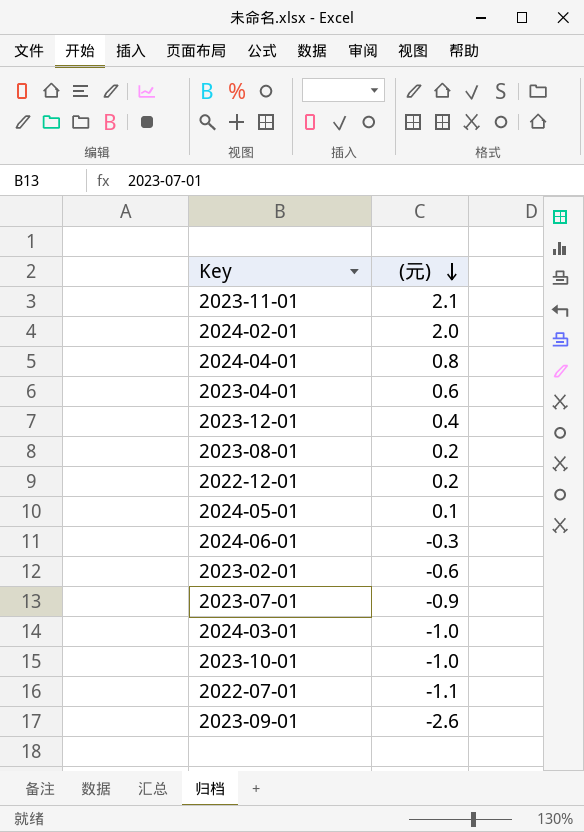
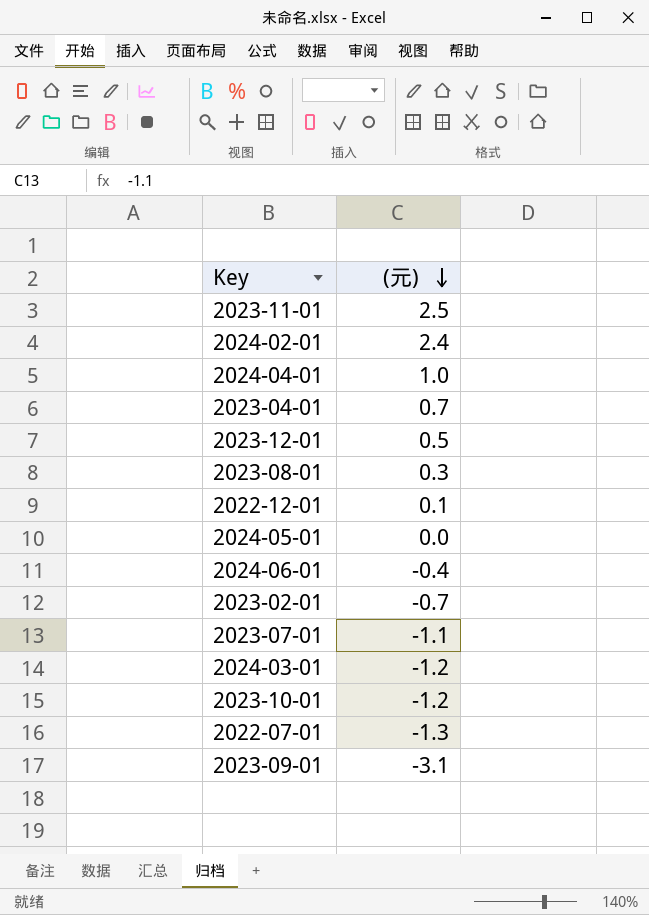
2023-11-01 | (元): 2.1 -> 2.5
2024-02-01 | (元): 2.0 -> 2.4
2024-04-01 | (元): 0.8 -> 1.0
2023-04-01 | (元): 0.6 -> 0.7
2023-12-01 | (元): 0.4 -> 0.5
2023-08-01 | (元): 0.2 -> 0.3
2022-12-01 | (元): 0.2 -> 0.1
2024-05-01 | (元): 0.1 -> 0.0
2024-06-01 | (元): -0.3 -> -0.4
2023-02-01 | (元): -0.6 -> -0.7
2023-07-01 | (元): -0.9 -> -1.1
2024-03-01 | (元): -1.0 -> -1.2
2023-10-01 | (元): -1.0 -> -1.2
2022-07-01 | (元): -1.1 -> -1.3
2023-09-01 | (元): -2.6 -> -3.1

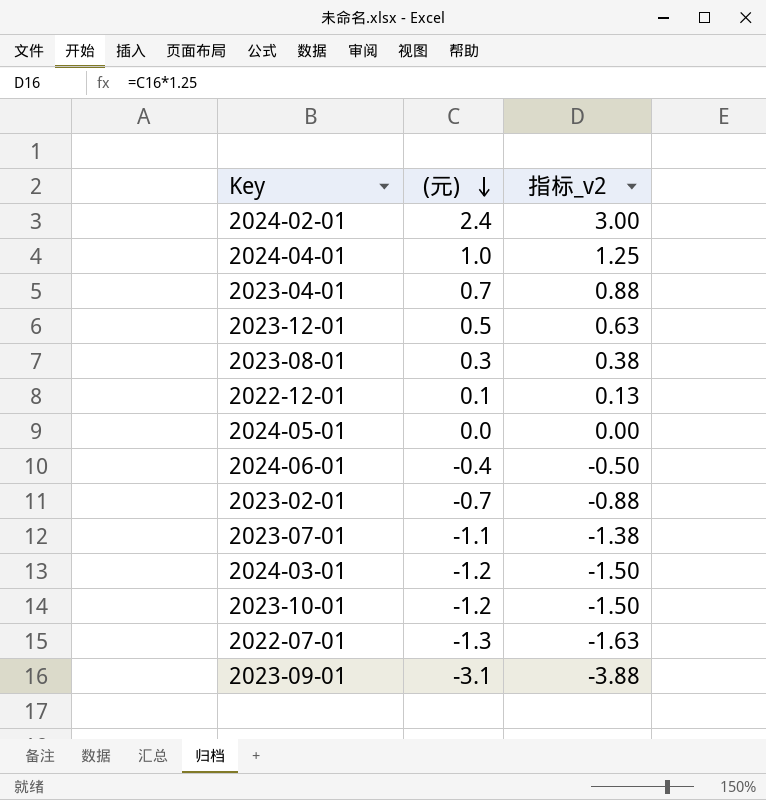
column 指标_v2 | formula: none -> [(元)] * 1.25
row 2023-11-01: 2.5 -> none

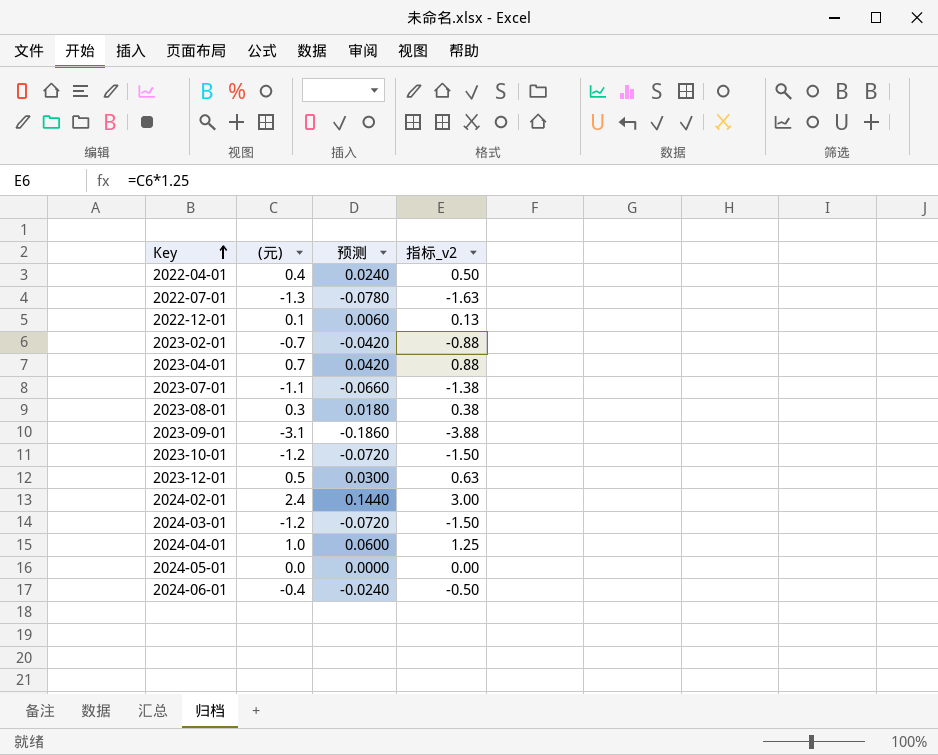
row order: (元) descending -> Key ascending
column 预测 | formula: none -> [(元)] * 0.06
row 2022-04-01: none -> 0.4 | 0.0240 | 0.50

